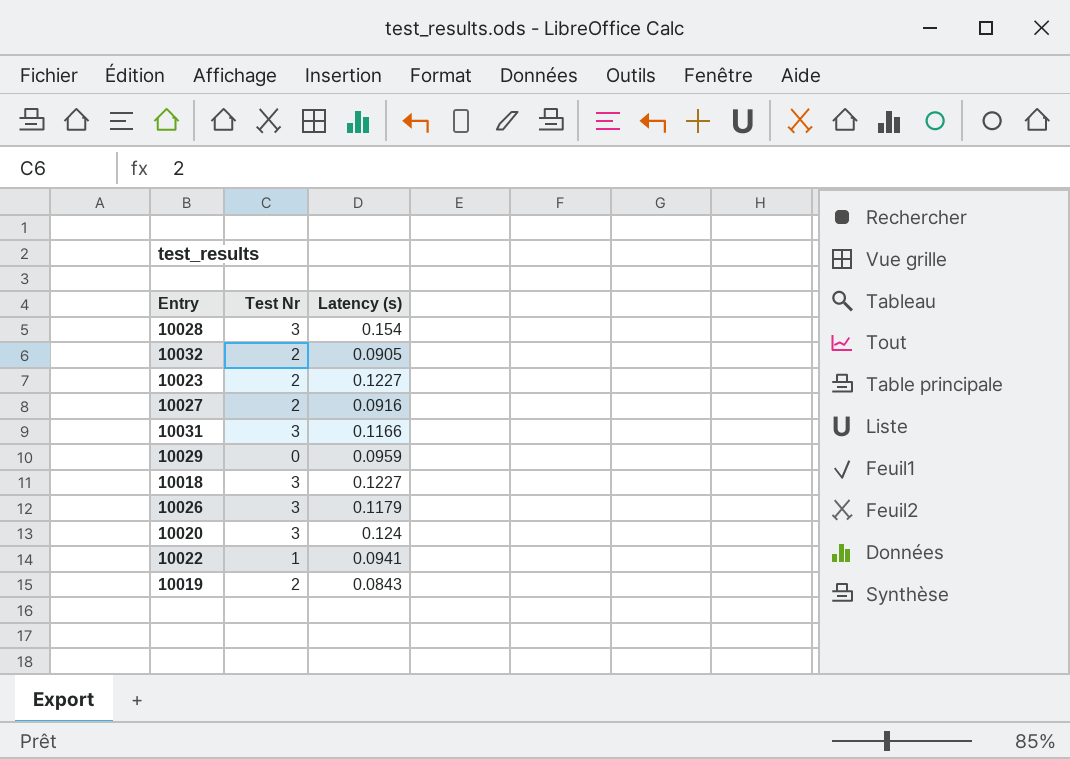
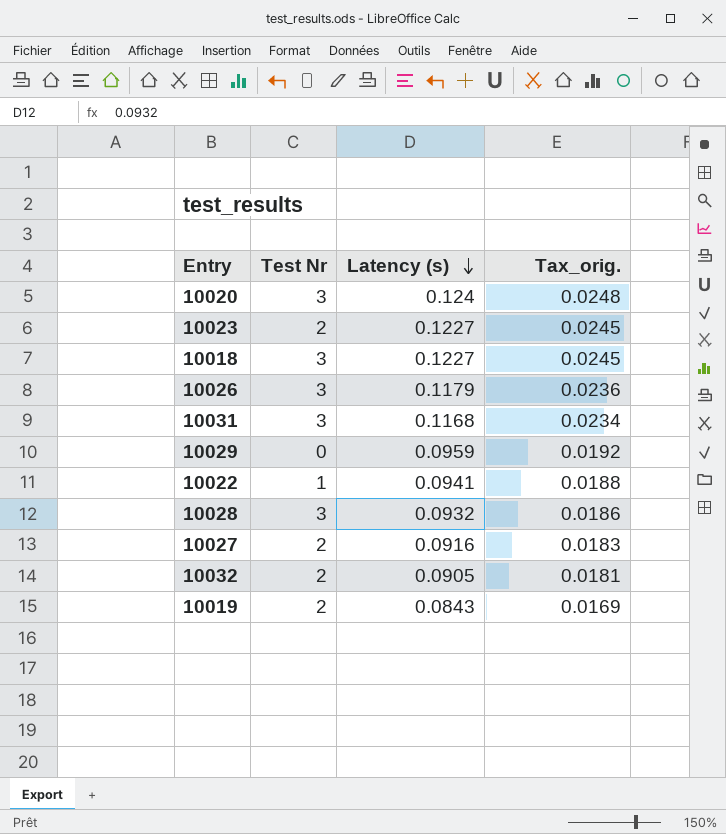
row order: none -> Latency (s) descending
column Tax_orig. | formula: none -> [Latency (s)] * 0.2
10031 | Latency (s): 0.1166 -> 0.1168
10028 | Latency (s): 0.154 -> 0.0932

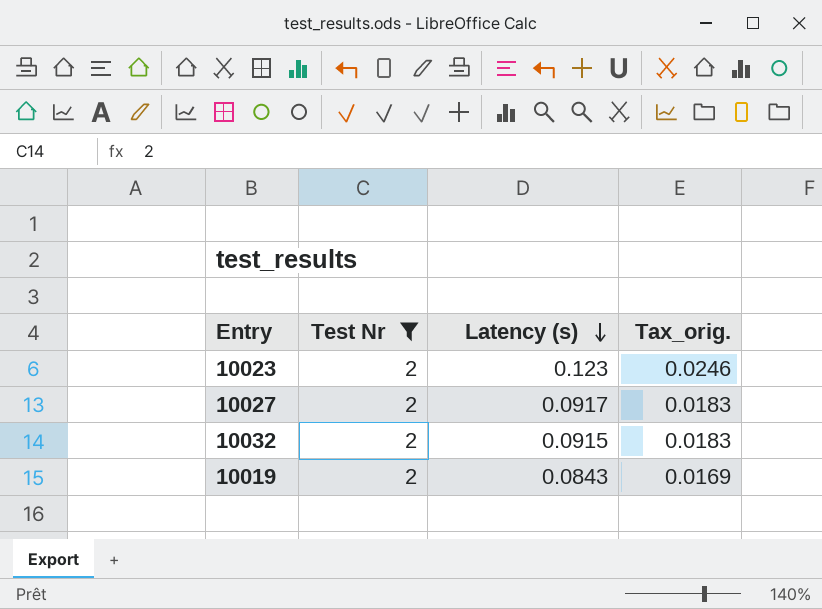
filter: none -> Test Nr = 2
10023 | Latency (s): 0.1227 -> 0.123
10023 | Tax_orig.: 0.0245 -> 0.0246
10027 | Latency (s): 0.0916 -> 0.0917
10032 | Latency (s): 0.0905 -> 0.0915
10032 | Tax_orig.: 0.0181 -> 0.0183

